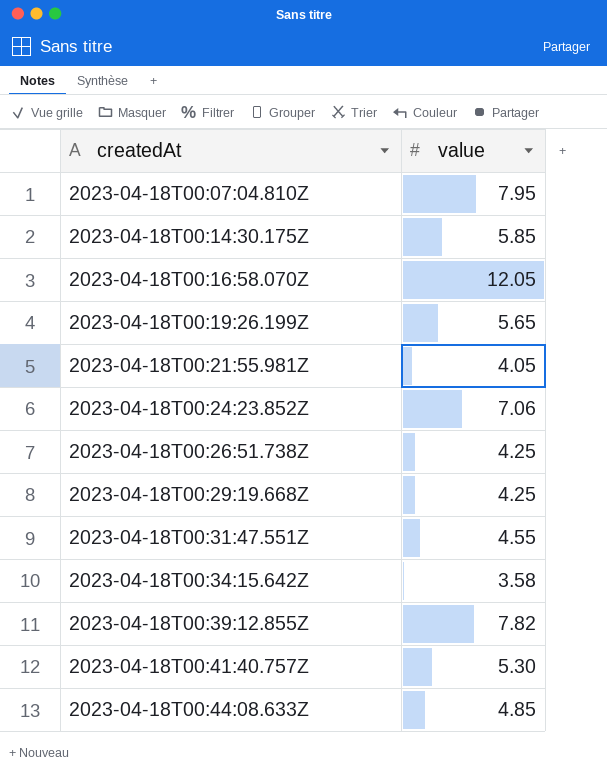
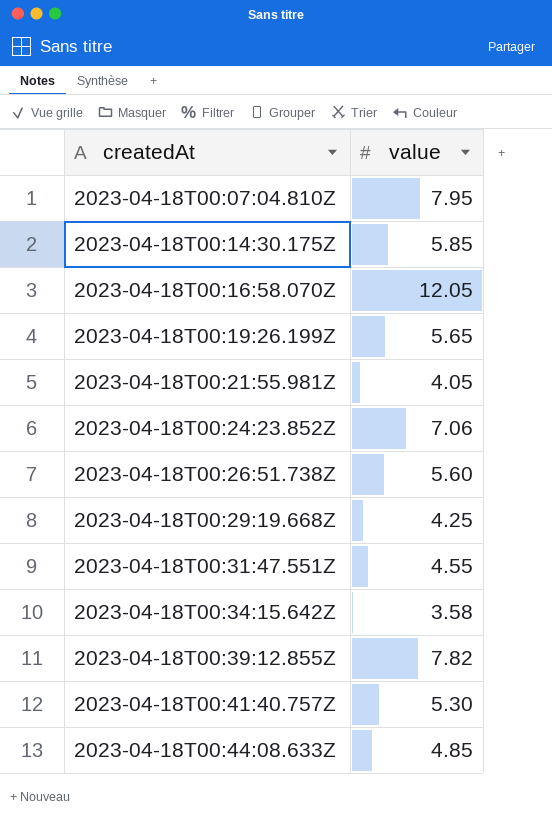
2023-04-18T00:26:51.738Z | value: 4.25 -> 5.60

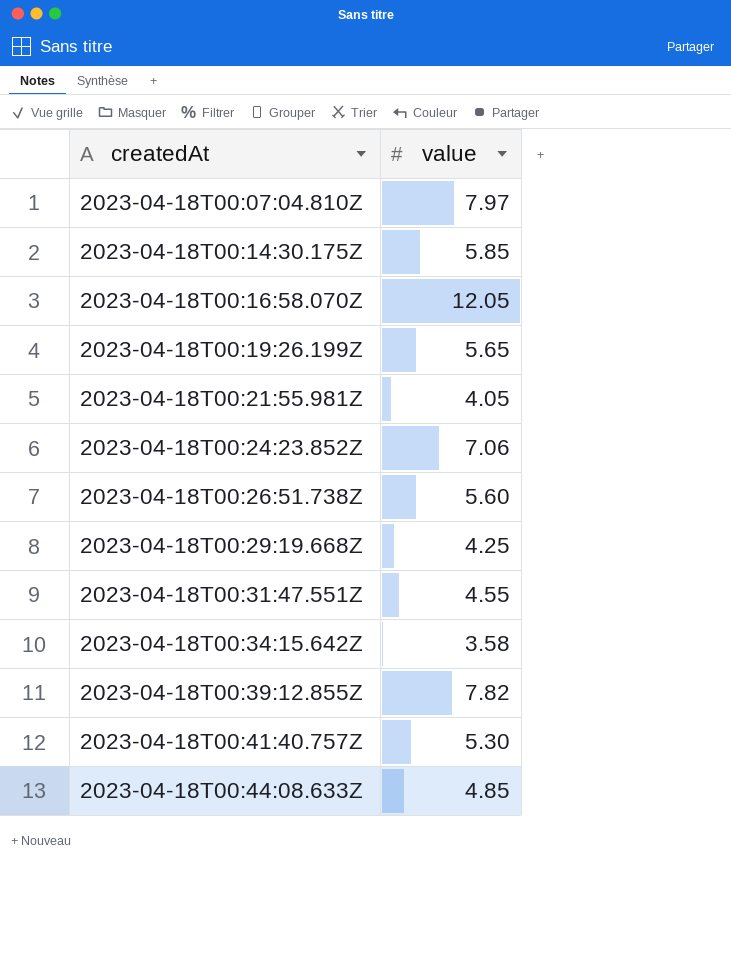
2023-04-18T00:07:04.810Z | value: 7.95 -> 7.97

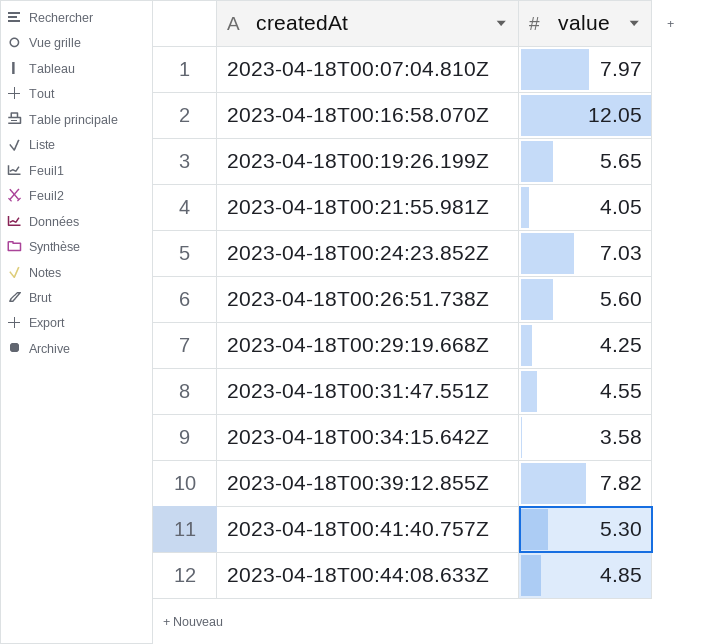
row 2023-04-18T00:14:30.175Z: 5.85 -> none
2023-04-18T00:24:23.852Z | value: 7.06 -> 7.03

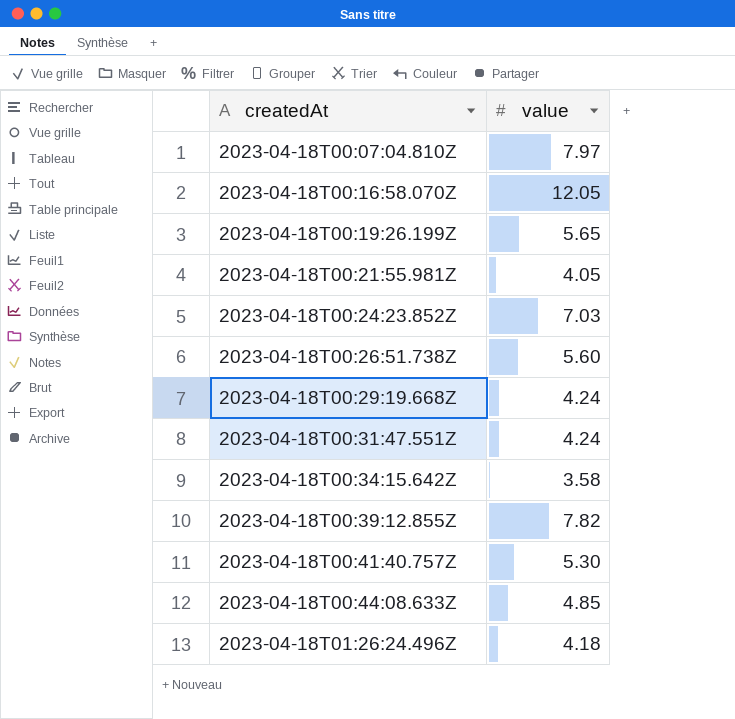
2023-04-18T00:29:19.668Z | value: 4.25 -> 4.24
2023-04-18T00:31:47.551Z | value: 4.55 -> 4.24
row 2023-04-18T01:26:24.496Z: none -> 4.18

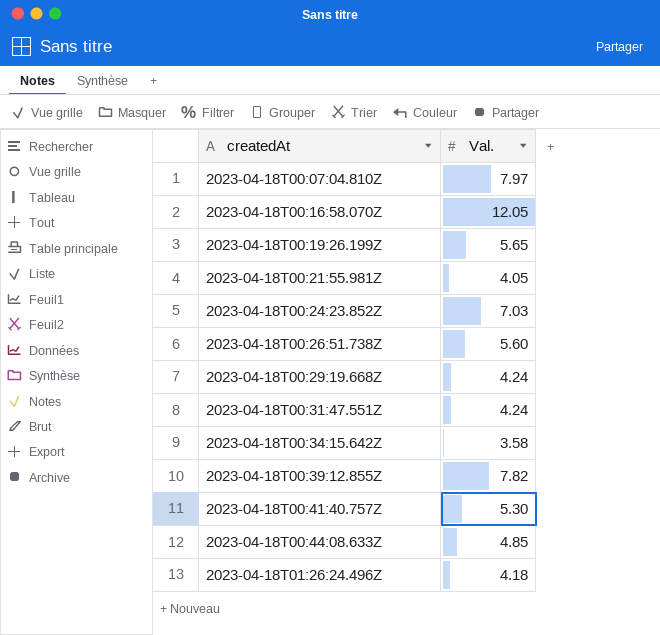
column name: value -> Val.

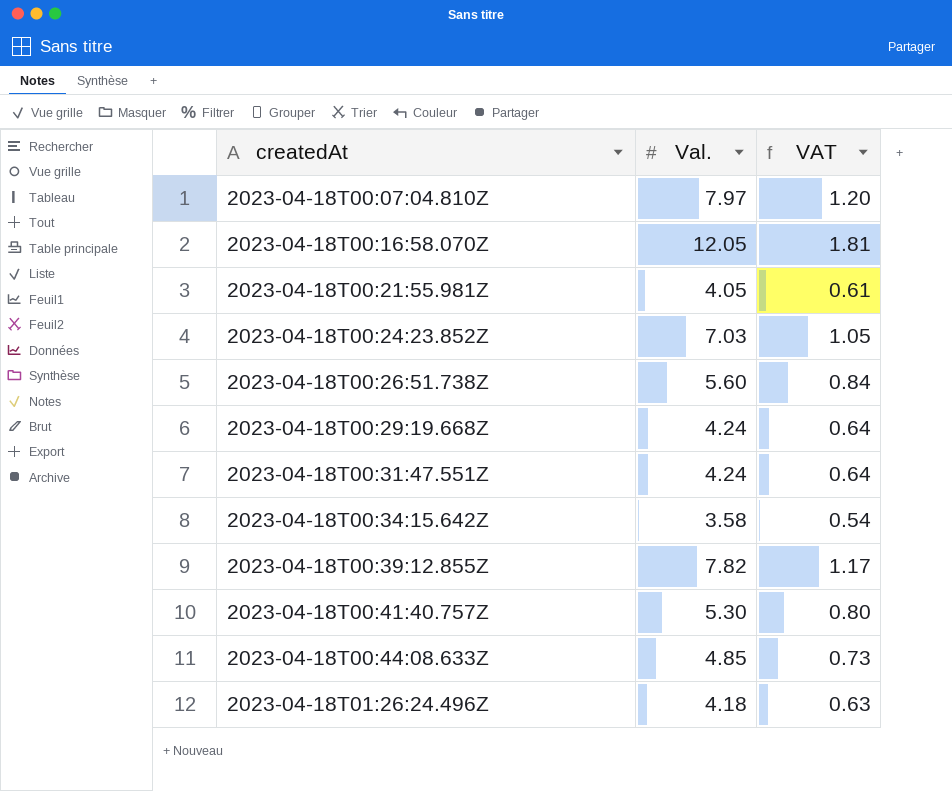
column VAT | formula: none -> [Val.] * 0.15
row 2023-04-18T00:19:26.199Z: 5.65 -> none

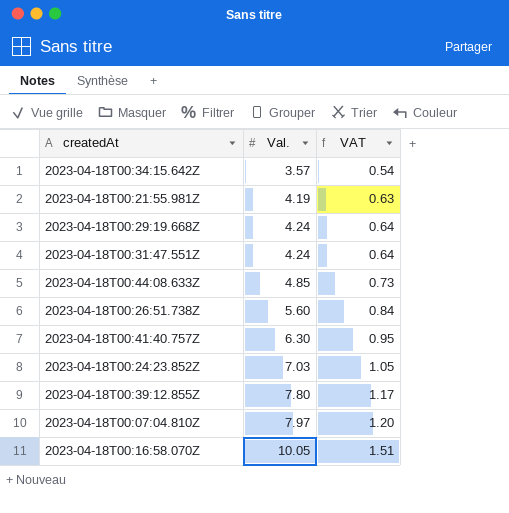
row order: createdAt ascending -> Val. ascending
row 2023-04-18T01:26:24.496Z: 4.18 | 0.63 -> none
2023-04-18T00:34:15.642Z | Val.: 3.58 -> 3.57
2023-04-18T00:21:55.981Z | Val.: 4.05 -> 4.19
2023-04-18T00:21:55.981Z | VAT: 0.61 -> 0.63
2023-04-18T00:41:40.757Z | Val.: 5.30 -> 6.30
2023-04-18T00:41:40.757Z | VAT: 0.80 -> 0.95
2023-04-18T00:39:12.855Z | Val.: 7.82 -> 7.80
2023-04-18T00:16:58.070Z | Val.: 12.05 -> 10.05
2023-04-18T00:16:58.070Z | VAT: 1.81 -> 1.51

